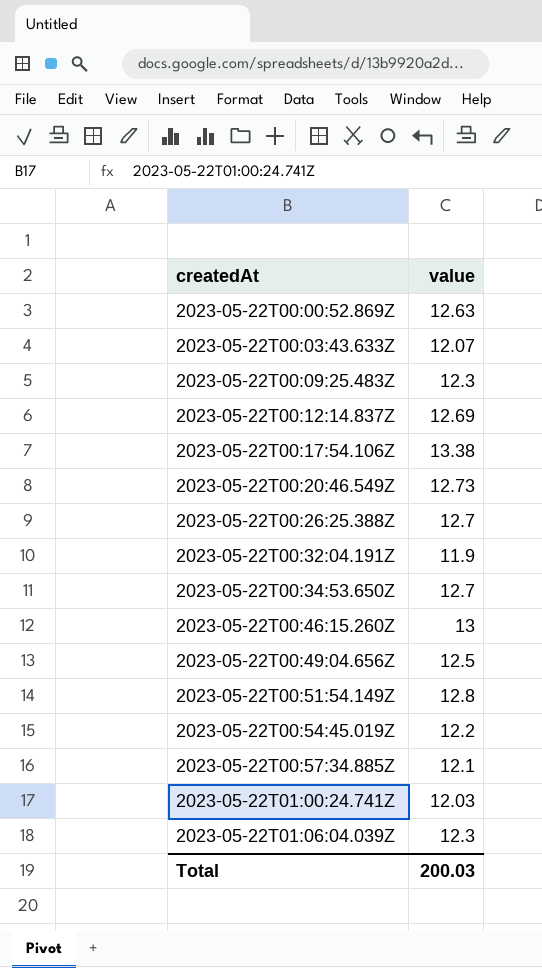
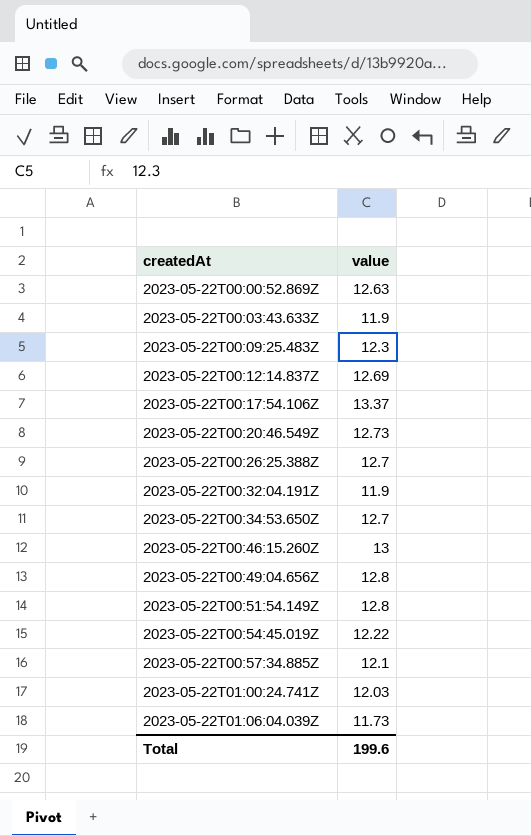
2023-05-22T00:03:43.633Z | value: 12.07 -> 11.9
2023-05-22T00:17:54.106Z | value: 13.38 -> 13.37
2023-05-22T00:49:04.656Z | value: 12.5 -> 12.8
2023-05-22T00:54:45.019Z | value: 12.2 -> 12.22
2023-05-22T01:06:04.039Z | value: 12.3 -> 11.73
Total | value: 200.03 -> 199.6

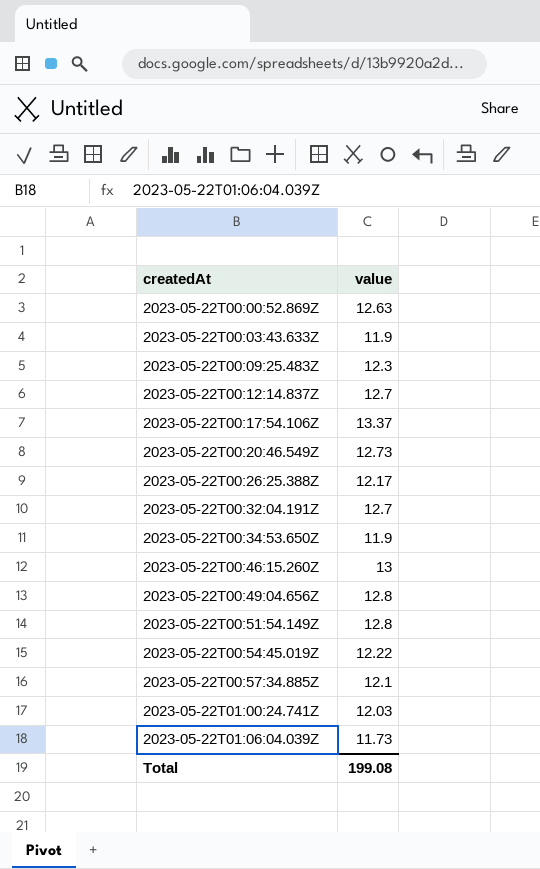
2023-05-22T00:12:14.837Z | value: 12.69 -> 12.7
2023-05-22T00:26:25.388Z | value: 12.7 -> 12.17
2023-05-22T00:32:04.191Z | value: 11.9 -> 12.7
2023-05-22T00:34:53.650Z | value: 12.7 -> 11.9
Total | value: 199.6 -> 199.08

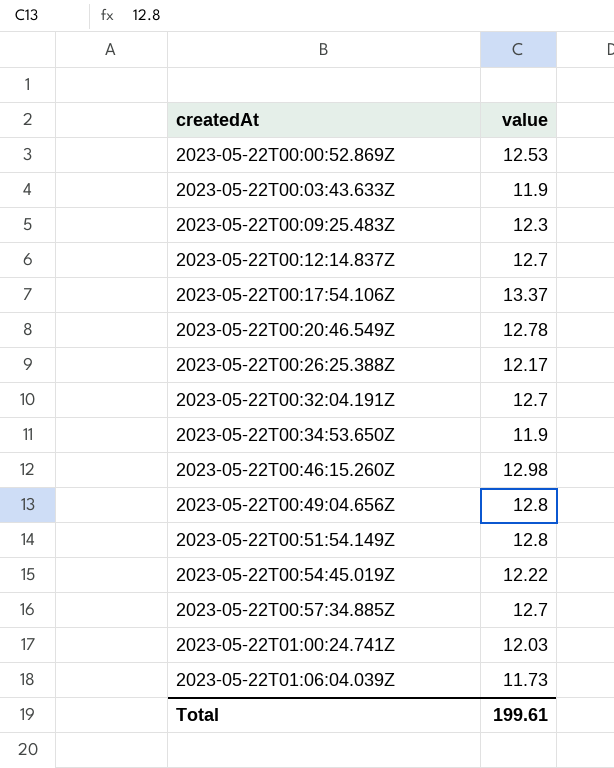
2023-05-22T00:00:52.869Z | value: 12.63 -> 12.53
2023-05-22T00:20:46.549Z | value: 12.73 -> 12.78
2023-05-22T00:46:15.260Z | value: 13 -> 12.98
2023-05-22T00:57:34.885Z | value: 12.1 -> 12.7
Total | value: 199.08 -> 199.61

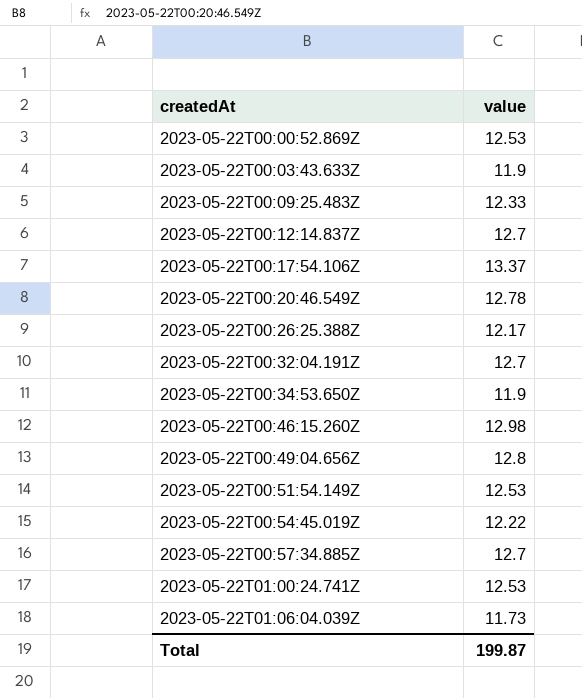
2023-05-22T00:09:25.483Z | value: 12.3 -> 12.33
2023-05-22T00:51:54.149Z | value: 12.8 -> 12.53
2023-05-22T01:00:24.741Z | value: 12.03 -> 12.53
Total | value: 199.61 -> 199.87

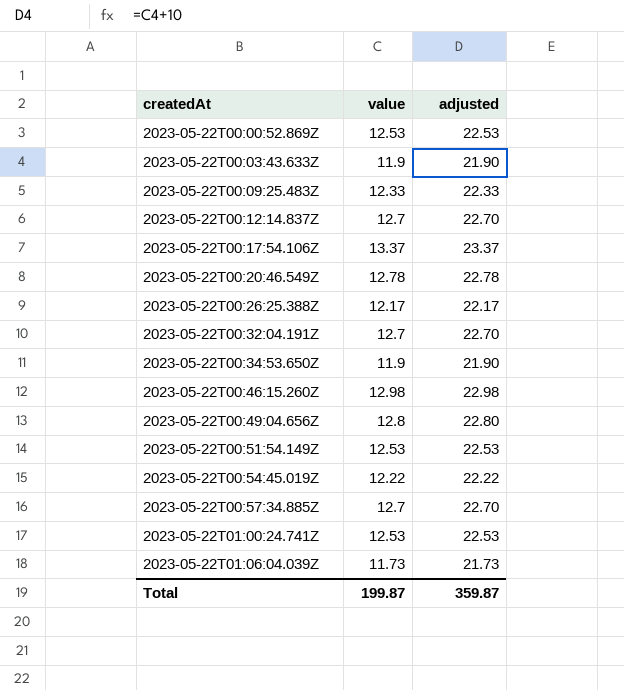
column adjusted | formula: none -> [value] + 10

